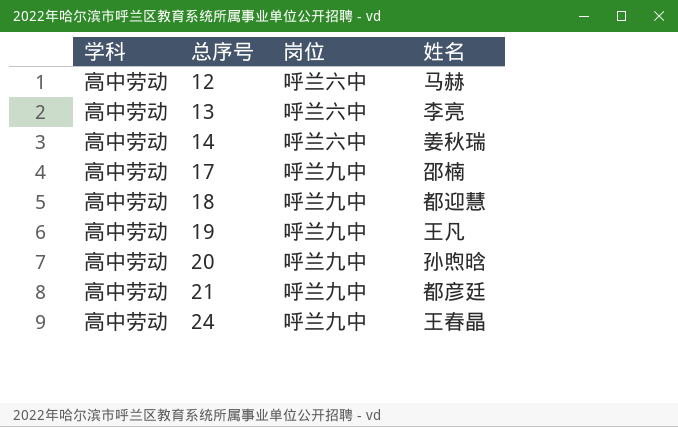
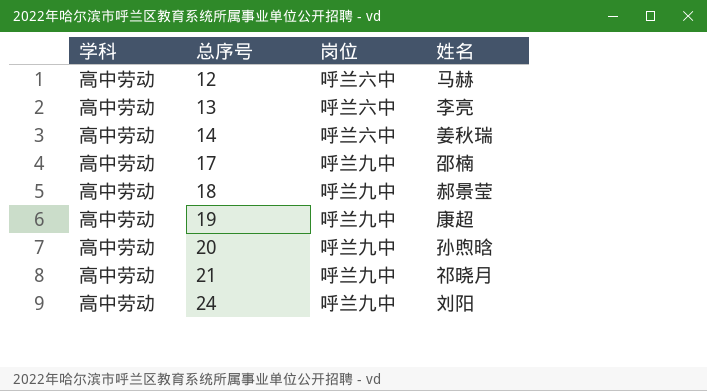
18 | 姓名: 都迎慧 -> 郝景莹
19 | 姓名: 王凡 -> 康超
21 | 姓名: 都彦廷 -> 祁晓月
24 | 姓名: 王春晶 -> 刘阳

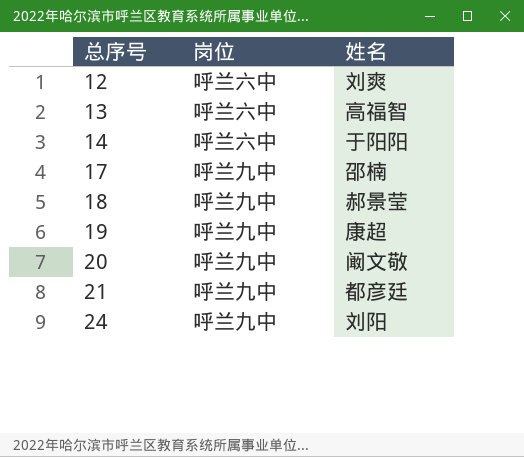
column 学科 | position: 1 -> none
12 | 姓名: 马赫 -> 刘爽
13 | 姓名: 李亮 -> 高福智
14 | 姓名: 姜秋瑞 -> 于阳阳
20 | 姓名: 孙煦晗 -> 阚文敬
21 | 姓名: 祁晓月 -> 都彦廷

